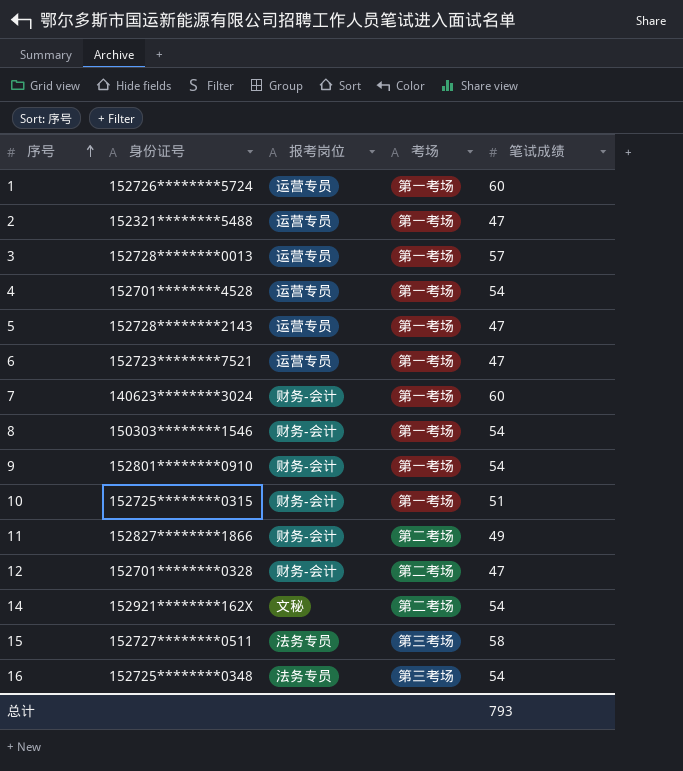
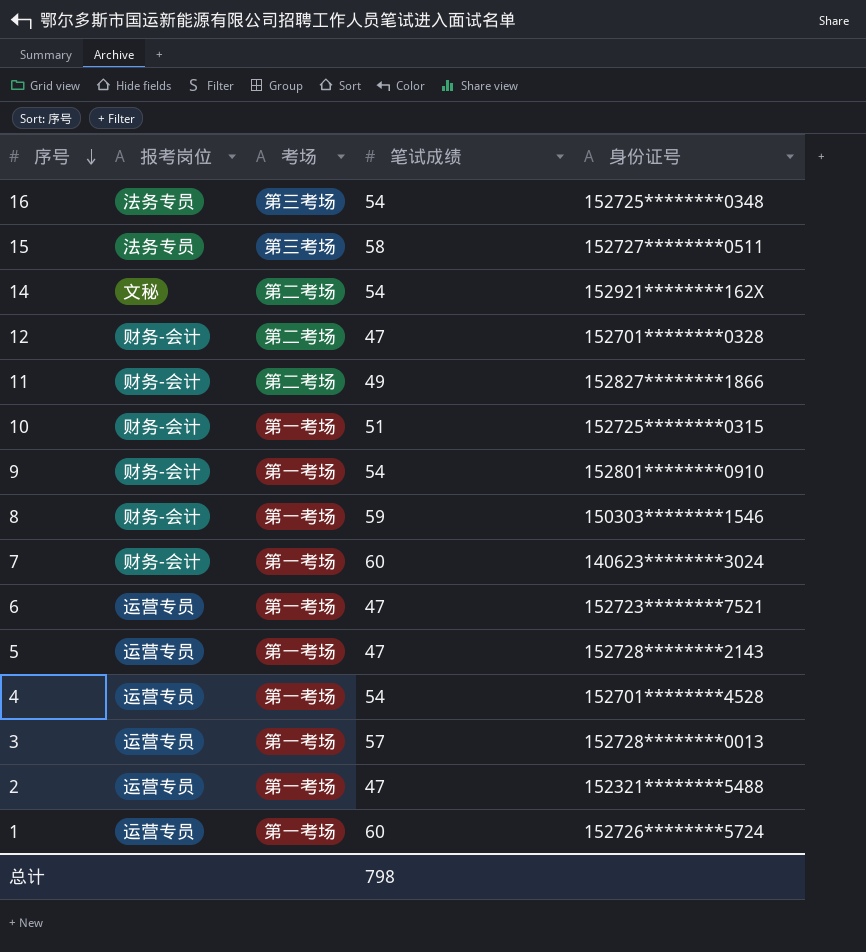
row order: 序号 ascending -> 序号 descending
column 身份证号 | position: 2 -> 5
8 | 笔试成绩: 54 -> 59
总计 | 笔试成绩: 793 -> 798

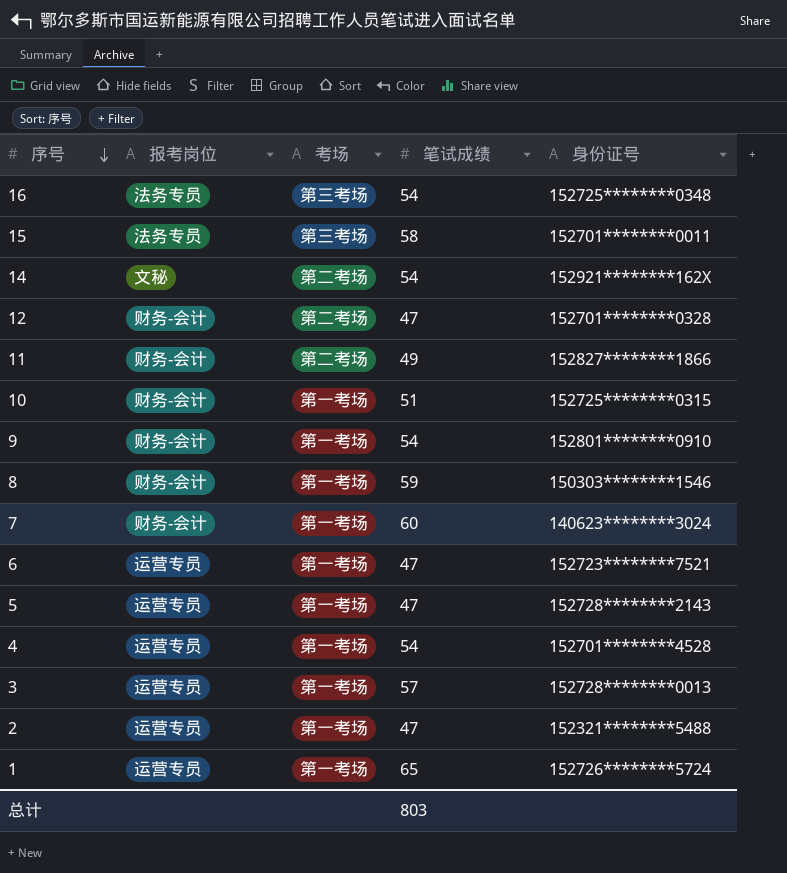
15 | 身份证号: 152727********0511 -> 152701********0011
1 | 笔试成绩: 60 -> 65
总计 | 笔试成绩: 798 -> 803

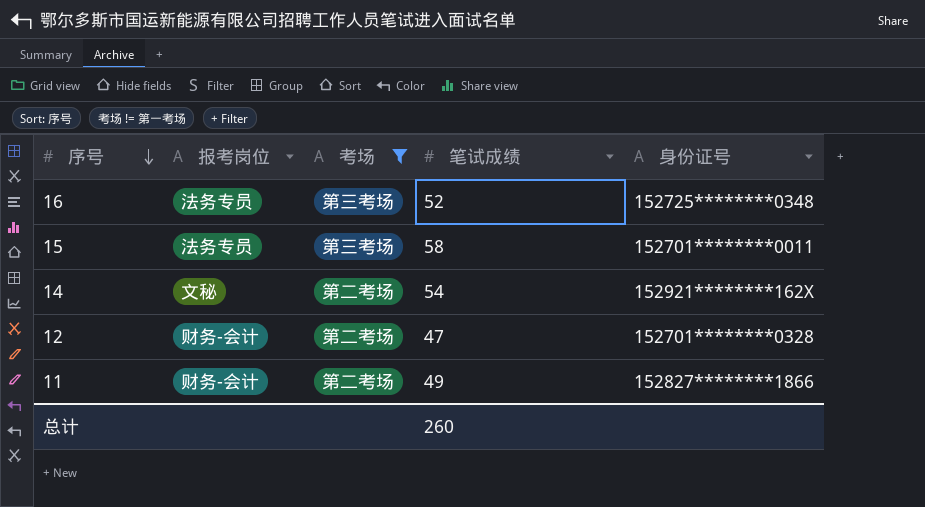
filter: none -> 考场 != 第一考场
16 | 笔试成绩: 54 -> 52
总计 | 笔试成绩: 803 -> 260

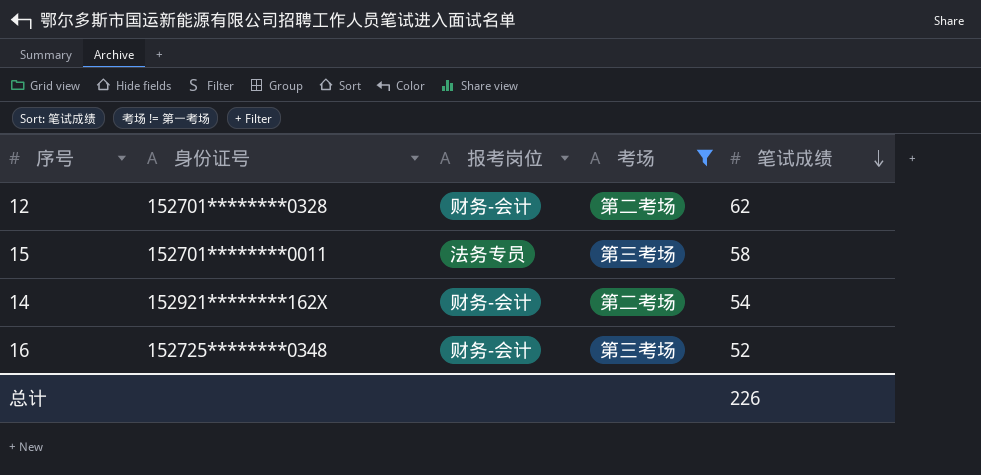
row order: 序号 descending -> 笔试成绩 descending
column 身份证号 | position: 5 -> 2
row 11: 财务-会计 | 第二考场 | 49 | 152827********1866 -> none
12 | 笔试成绩: 47 -> 62
14 | 报考岗位: 文秘 -> 财务-会计
16 | 报考岗位: 法务专员 -> 财务-会计
总计 | 笔试成绩: 260 -> 226

